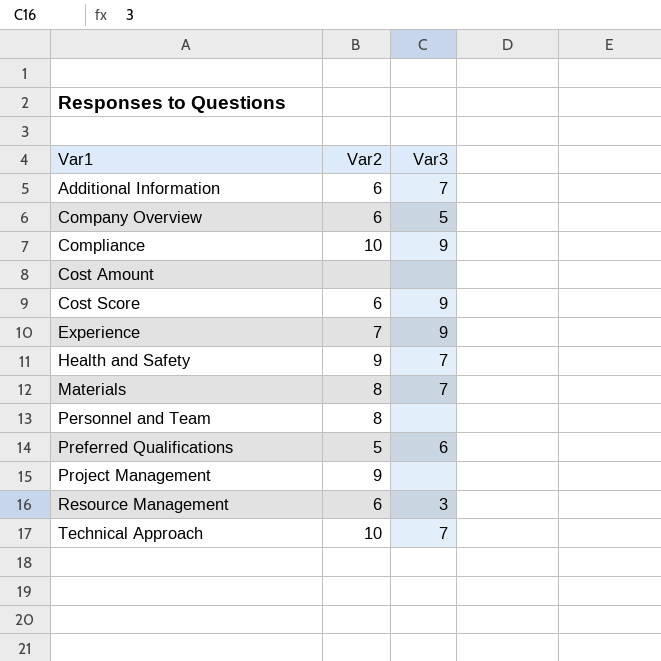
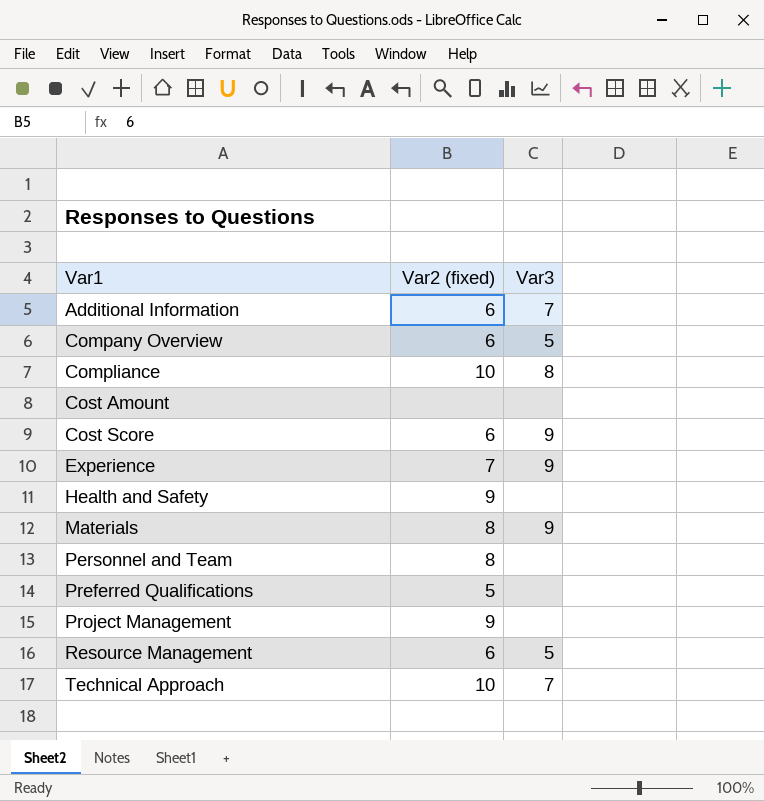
column name: Var2 -> Var2 (fixed)
Compliance | Var3: 9 -> 8
Health and Safety | Var3: 7 -> none
Materials | Var3: 7 -> 9
Preferred Qualifications | Var3: 6 -> none
Resource Management | Var3: 3 -> 5

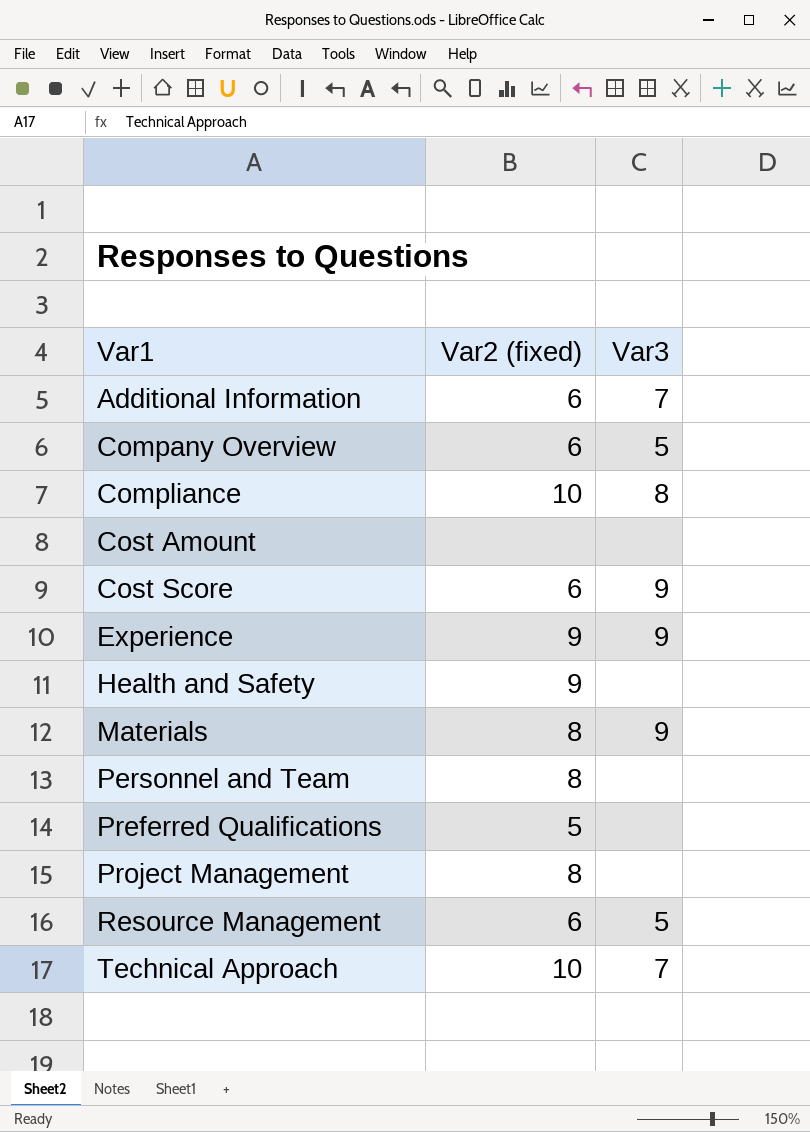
Experience | Var2 (fixed): 7 -> 9
Project Management | Var2 (fixed): 9 -> 8

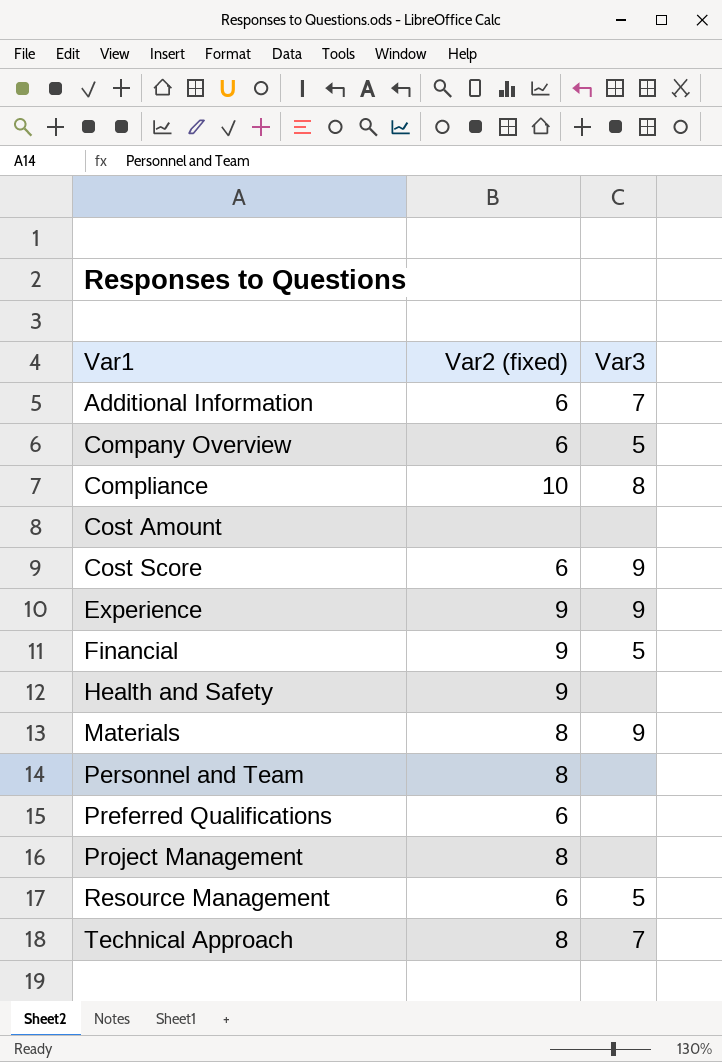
row Financial: none -> 9 | 5
Preferred Qualifications | Var2 (fixed): 5 -> 6
Technical Approach | Var2 (fixed): 10 -> 8

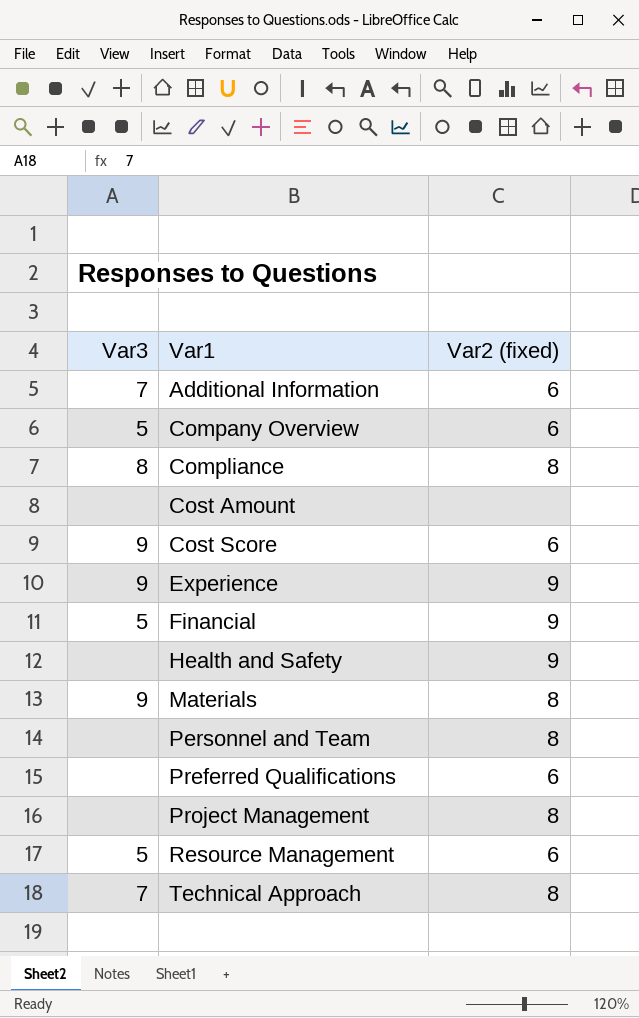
column Var3 | position: 3 -> 1
Compliance | Var2 (fixed): 10 -> 8

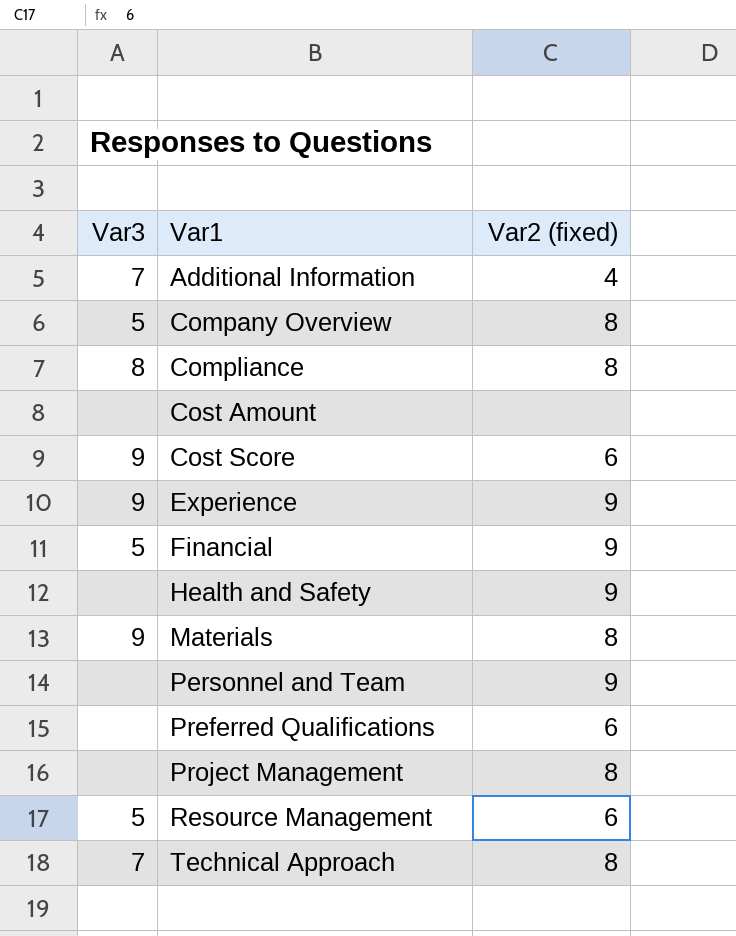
Additional Information | Var2 (fixed): 6 -> 4
Company Overview | Var2 (fixed): 6 -> 8
Personnel and Team | Var2 (fixed): 8 -> 9

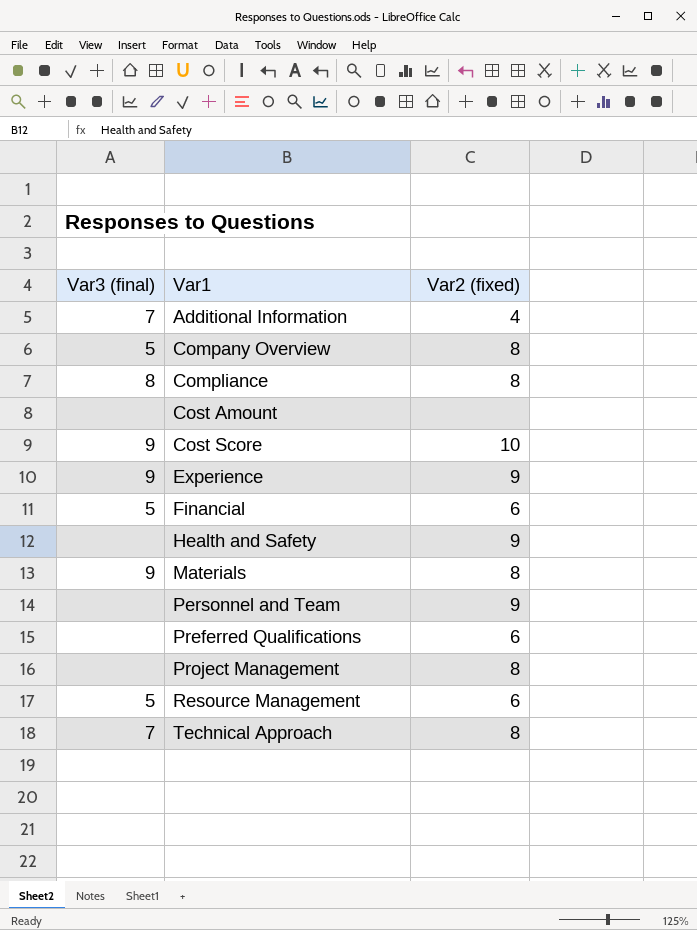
column name: Var3 -> Var3 (final)
Cost Score | Var2 (fixed): 6 -> 10
Financial | Var2 (fixed): 9 -> 6

